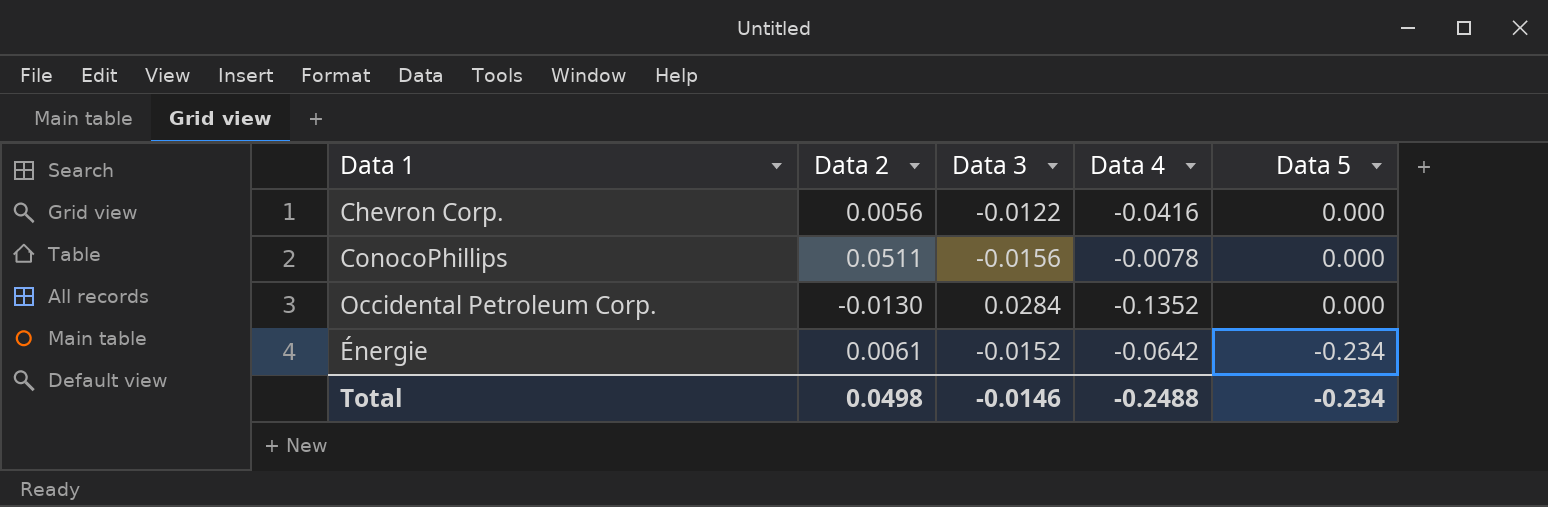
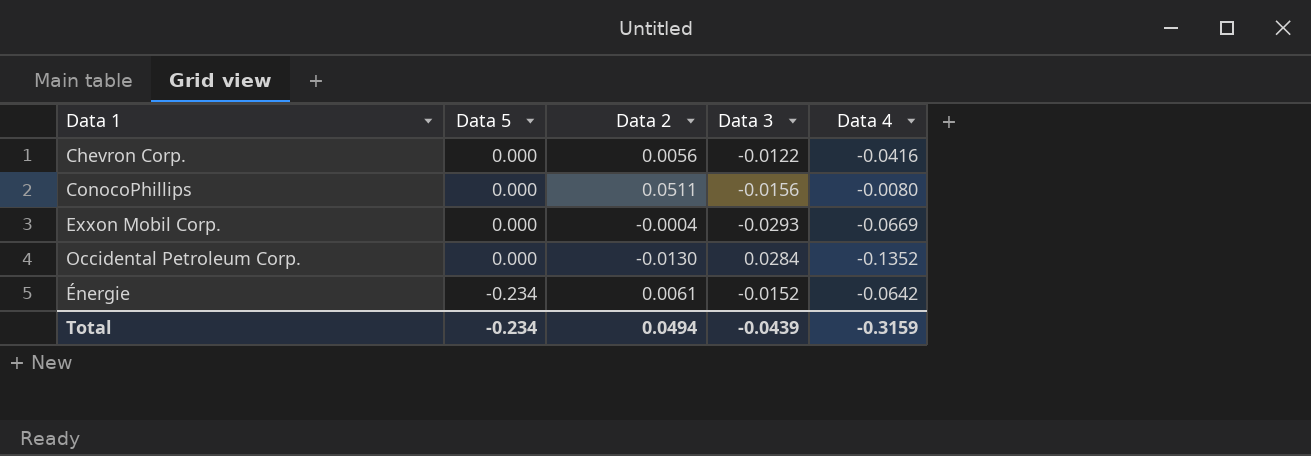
column Data 5 | position: 5 -> 2
ConocoPhillips | Data 4: -0.0078 -> -0.0080
row Exxon Mobil Corp.: none -> 0.000 | -0.0004 | -0.0293 | -0.0669
Total | Data 2: 0.0498 -> 0.0494
Total | Data 3: -0.0146 -> -0.0439
Total | Data 4: -0.2488 -> -0.3159

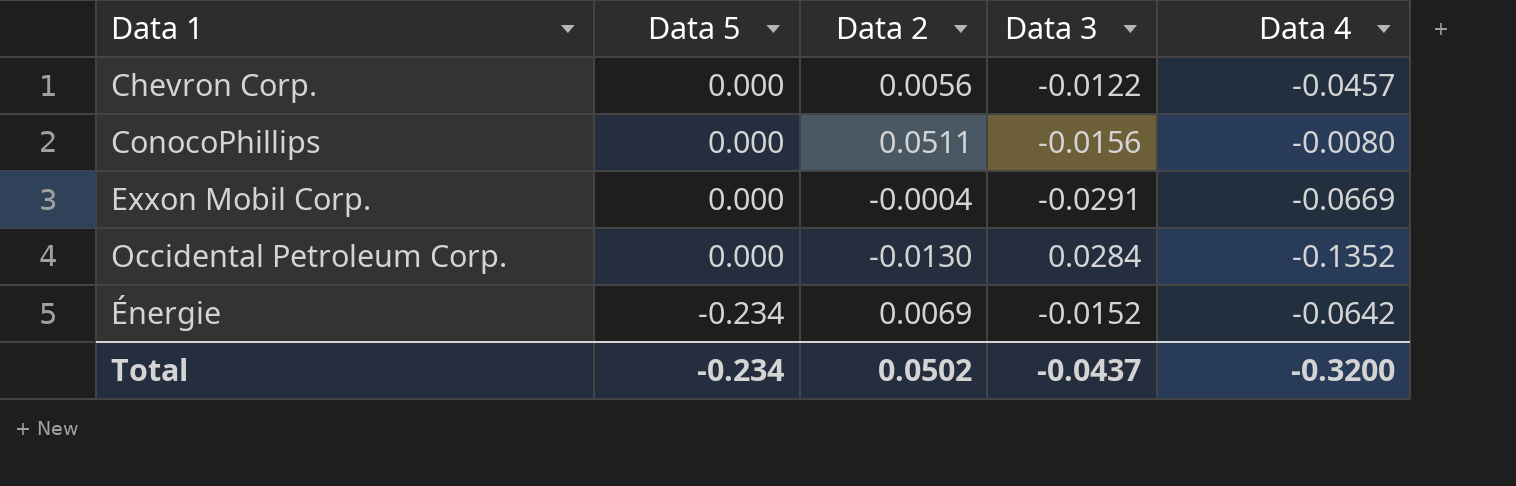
Chevron Corp. | Data 4: -0.0416 -> -0.0457
Exxon Mobil Corp. | Data 3: -0.0293 -> -0.0291
Énergie | Data 2: 0.0061 -> 0.0069
Total | Data 2: 0.0494 -> 0.0502
Total | Data 3: -0.0439 -> -0.0437
Total | Data 4: -0.3159 -> -0.3200

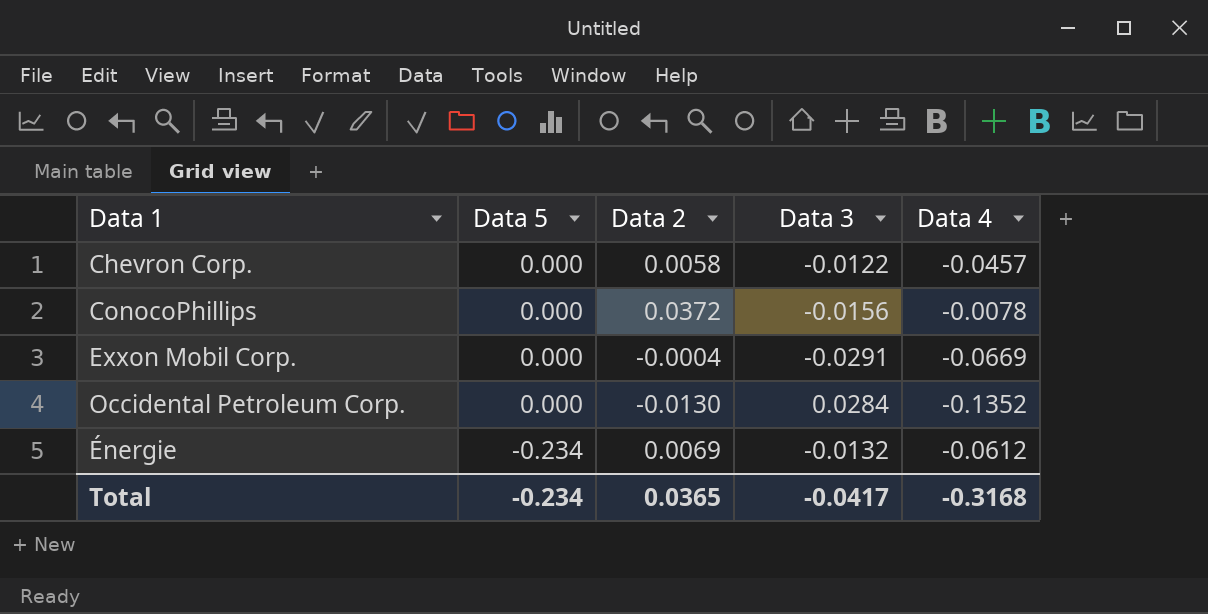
Chevron Corp. | Data 2: 0.0056 -> 0.0058
ConocoPhillips | Data 2: 0.0511 -> 0.0372
ConocoPhillips | Data 4: -0.0080 -> -0.0078
Énergie | Data 3: -0.0152 -> -0.0132
Énergie | Data 4: -0.0642 -> -0.0612
Total | Data 2: 0.0502 -> 0.0365
Total | Data 3: -0.0437 -> -0.0417
Total | Data 4: -0.3200 -> -0.3168

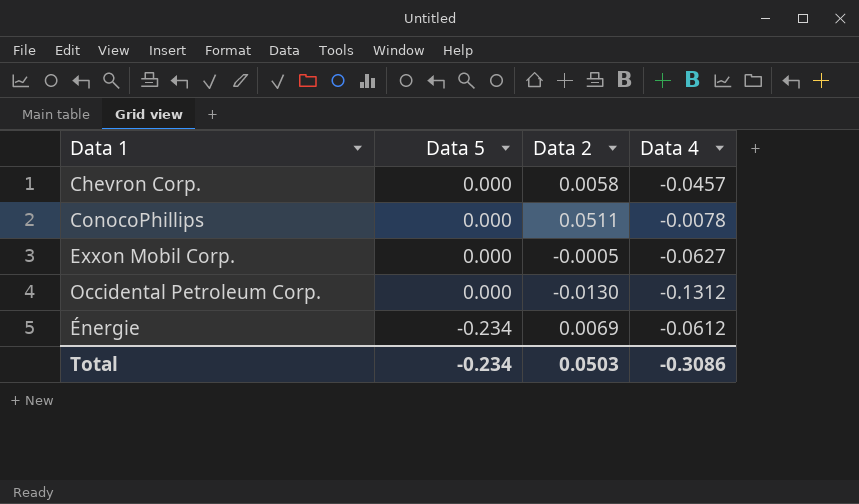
column Data 3 | position: 4 -> none
ConocoPhillips | Data 2: 0.0372 -> 0.0511
Exxon Mobil Corp. | Data 2: -0.0004 -> -0.0005
Exxon Mobil Corp. | Data 4: -0.0669 -> -0.0627
Occidental Petroleum Corp. | Data 4: -0.1352 -> -0.1312
Total | Data 2: 0.0365 -> 0.0503
Total | Data 4: -0.3168 -> -0.3086

